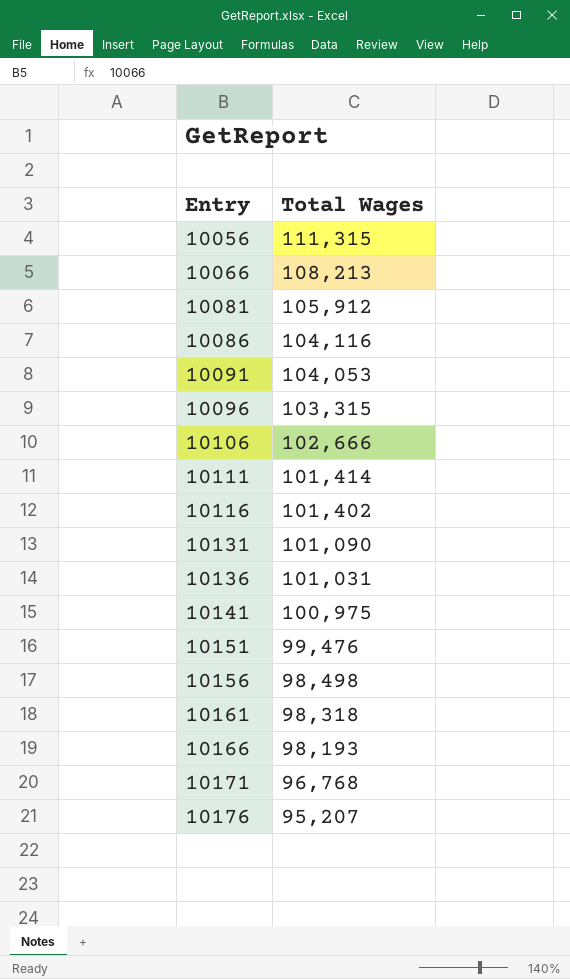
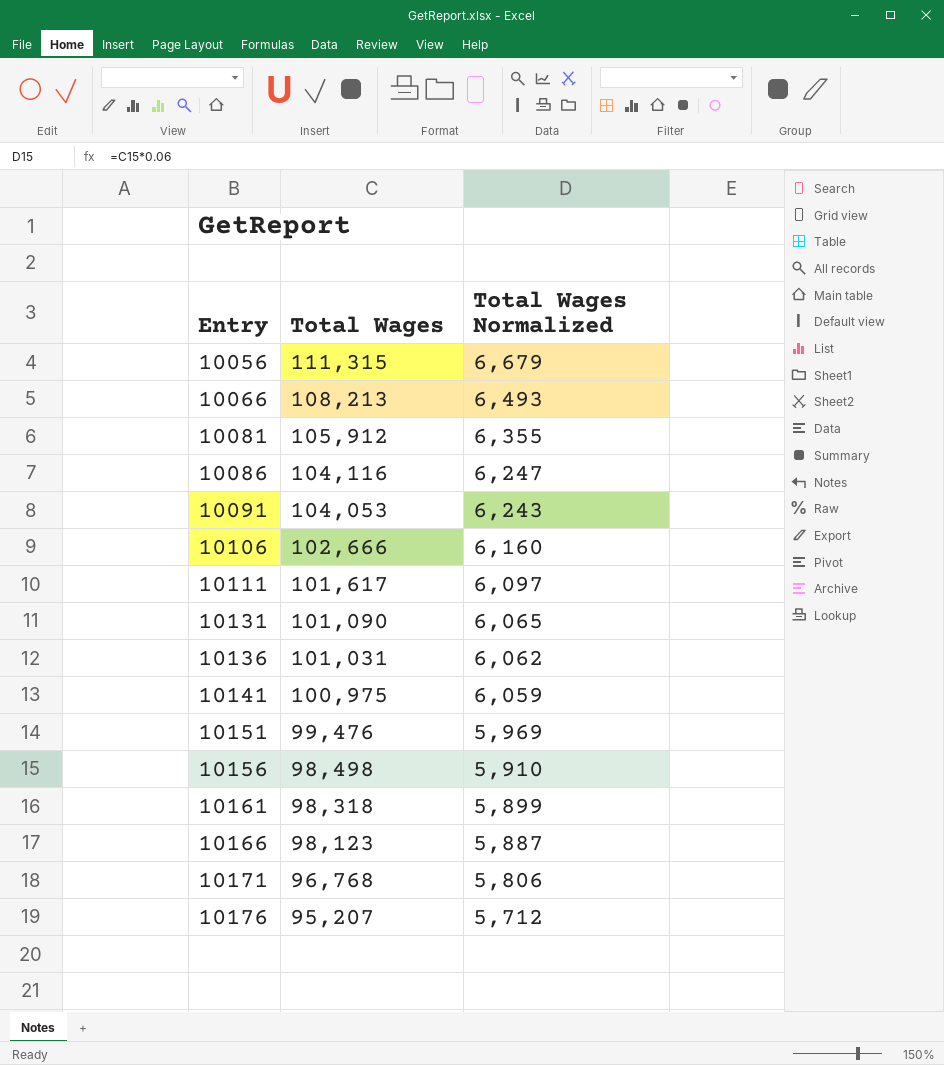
column Total Wages Normalized | formula: none -> [Total Wages] * 0.06
row 10096: 103,315 -> none
row 10116: 101,402 -> none
10111 | Total Wages: 101,414 -> 101,617
10166 | Total Wages: 98,193 -> 98,123

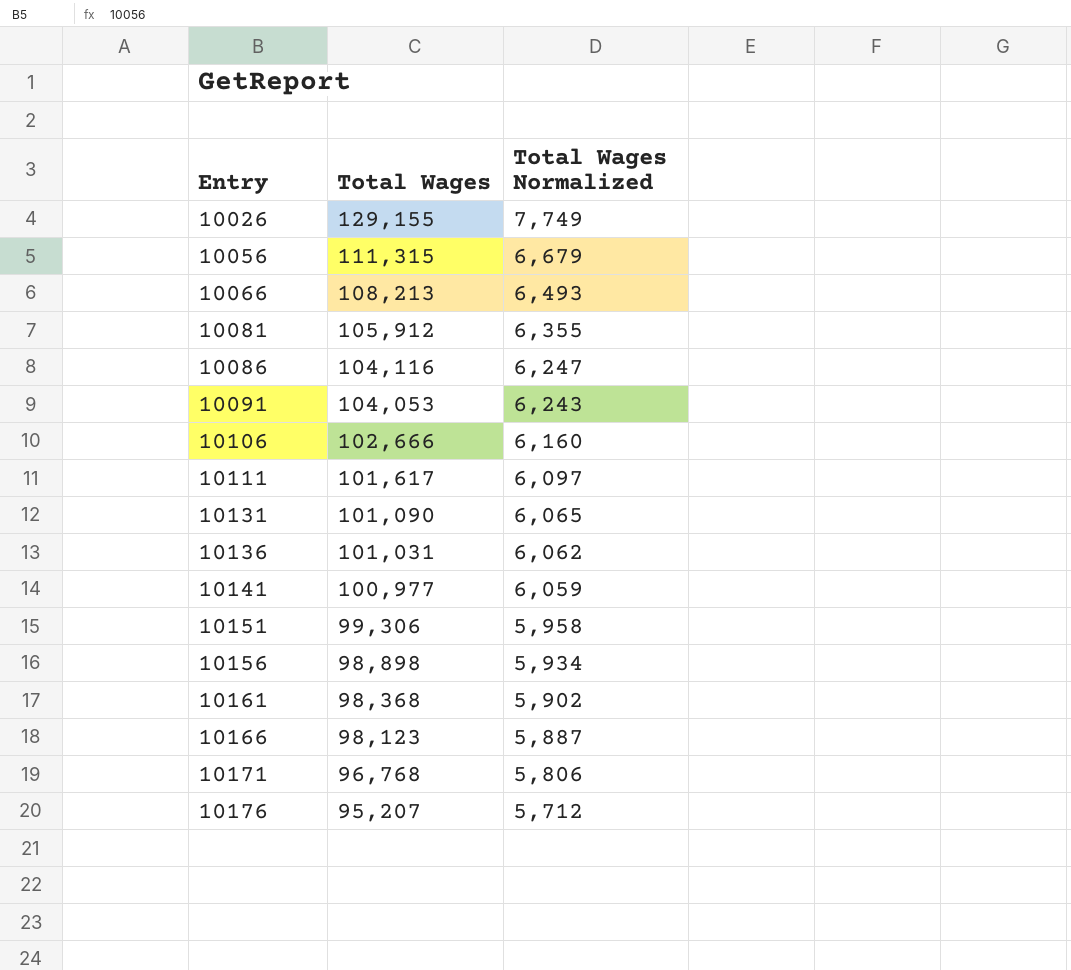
row 10026: none -> 129,155 | 7,749
10141 | Total Wages: 100,975 -> 100,977
10151 | Total Wages: 99,476 -> 99,306
10151 | Total Wages Normalized: 5,969 -> 5,958
10156 | Total Wages: 98,498 -> 98,898
10156 | Total Wages Normalized: 5,910 -> 5,934
10161 | Total Wages: 98,318 -> 98,368
10161 | Total Wages Normalized: 5,899 -> 5,902

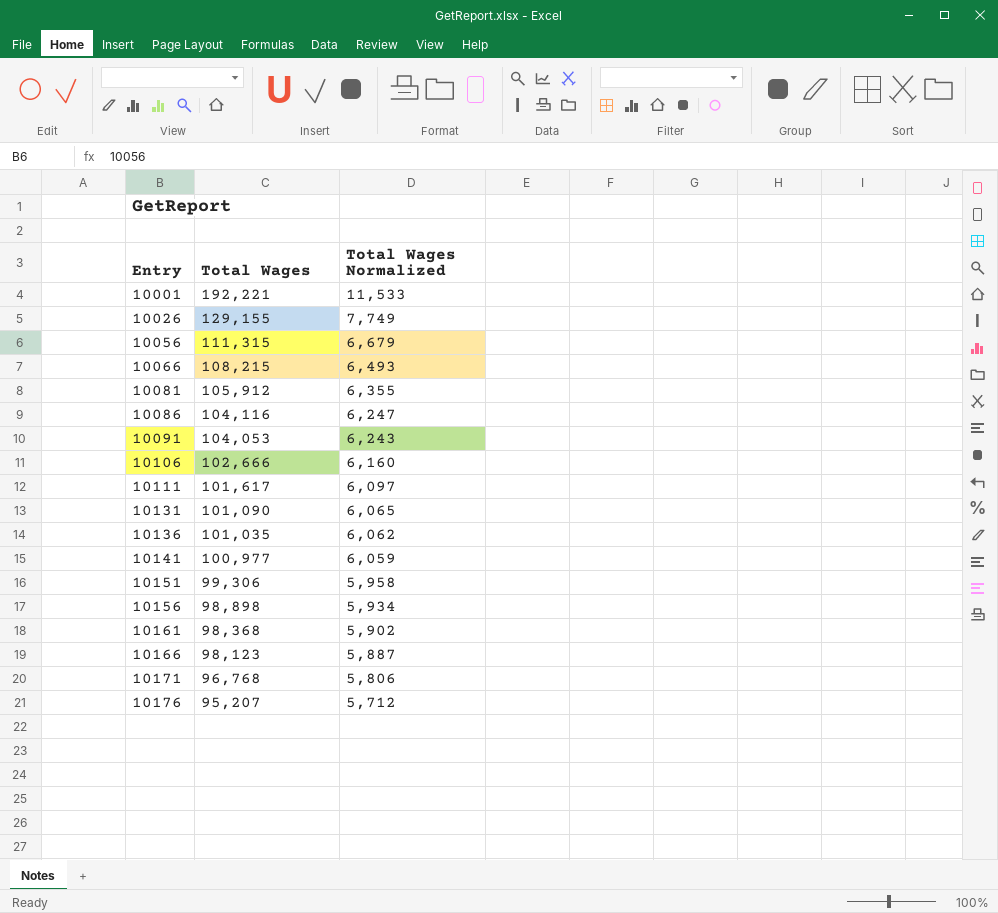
row 10001: none -> 192,221 | 11,533
10066 | Total Wages: 108,213 -> 108,215
10136 | Total Wages: 101,031 -> 101,035

